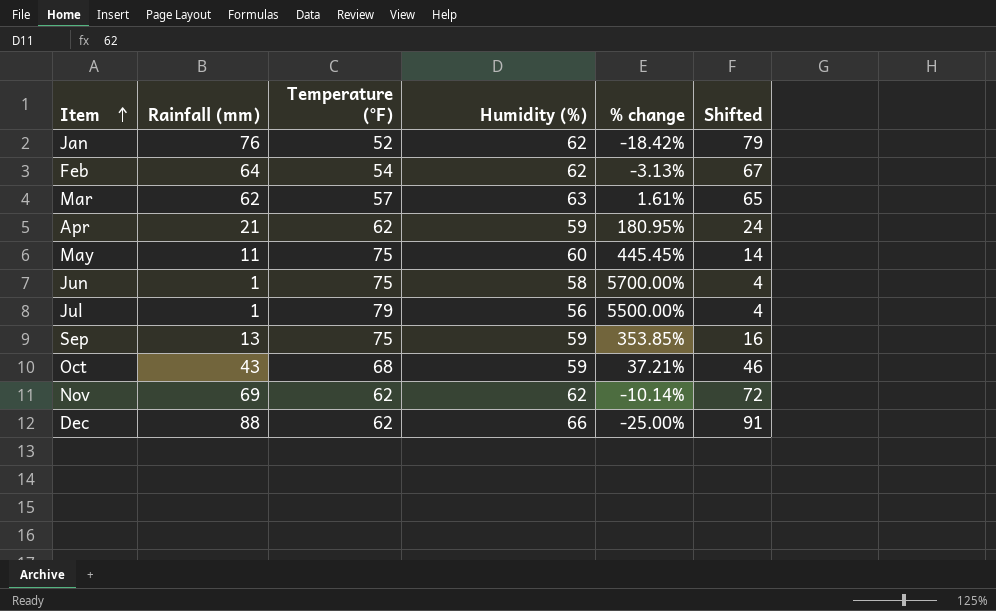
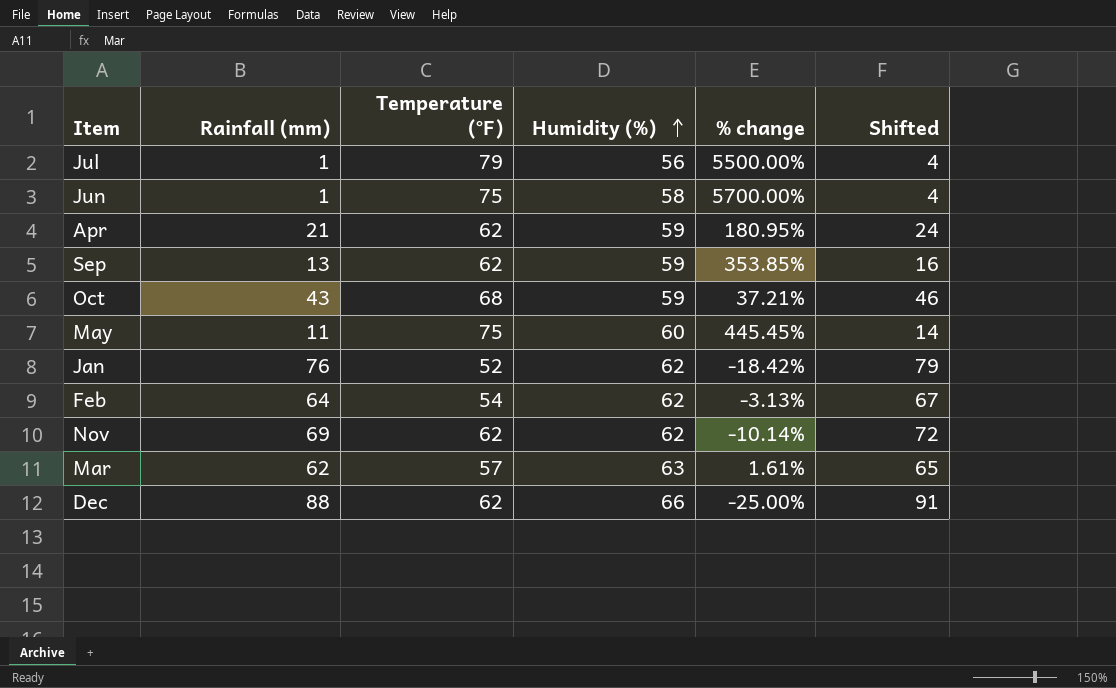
row order: Item ascending -> Humidity (%) ascending
Sep | Temperature (°F): 75 -> 62

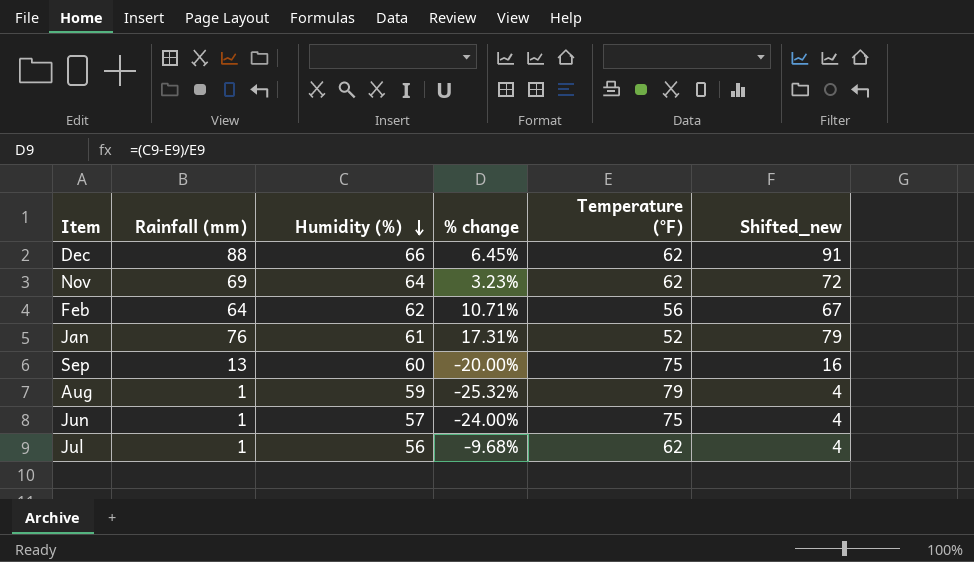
row order: Humidity (%) ascending -> Humidity (%) descending
column % change | formula: ([Humidity (%)] - [Rainfall (mm)]) / [Rainfall (mm)] -> ([Humidity (%)] - [Temperature (°F)]) / [Temperature (°F)]
column Temperature (°F) | position: 3 -> 5
column name: Shifted -> Shifted_new
row Apr: 21 | 62 | 59 | 180.95% | 24 -> none
row Oct: 43 | 68 | 59 | 37.21% | 46 -> none
row May: 11 | 75 | 60 | 445.45% | 14 -> none
row Mar: 62 | 57 | 63 | 1.61% | 65 -> none
Nov | Humidity (%): 62 -> 64
Feb | Temperature (°F): 54 -> 56
Jan | Humidity (%): 62 -> 61
Sep | Humidity (%): 59 -> 60
Sep | Temperature (°F): 62 -> 75
row Aug: none -> 1 | 59 | -25.32% | 79 | 4
Jun | Humidity (%): 58 -> 57
Jul | Temperature (°F): 79 -> 62

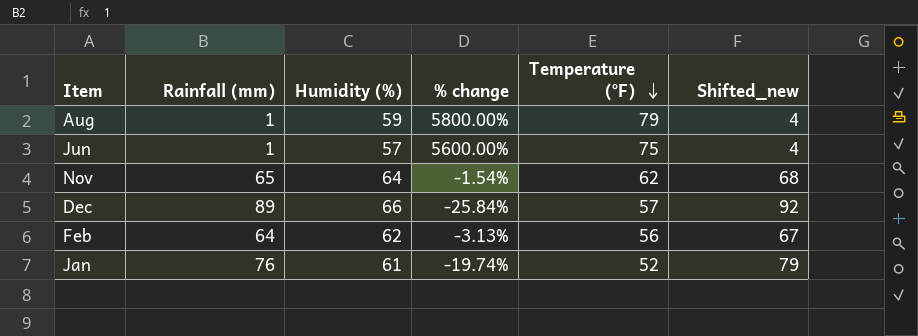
row order: Humidity (%) descending -> Temperature (°F) descending
column % change | formula: ([Humidity (%)] - [Temperature (°F)]) / [Temperature (°F)] -> ([Humidity (%)] - [Rainfall (mm)]) / [Rainfall (mm)]
row Sep: 13 | 60 | -20.00% | 75 | 16 -> none
row Jul: 1 | 56 | -9.68% | 62 | 4 -> none
Nov | Rainfall (mm): 69 -> 65
Nov | Shifted_new: 72 -> 68
Dec | Rainfall (mm): 88 -> 89
Dec | Temperature (°F): 62 -> 57
Dec | Shifted_new: 91 -> 92

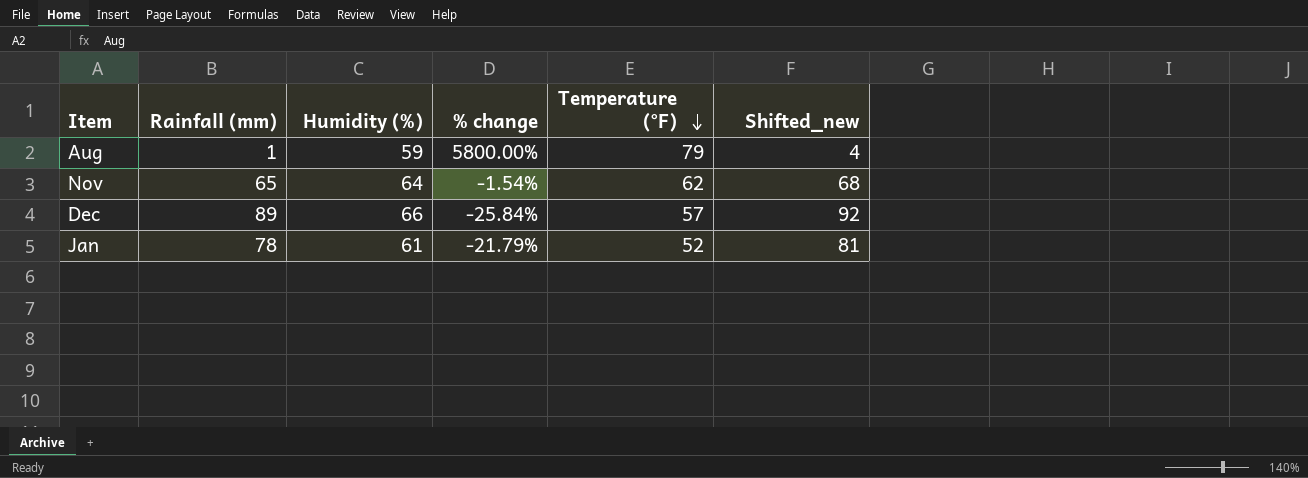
row Jun: 1 | 57 | 5600.00% | 75 | 4 -> none
row Feb: 64 | 62 | -3.13% | 56 | 67 -> none
Jan | Rainfall (mm): 76 -> 78
Jan | % change: -19.74% -> -21.79%
Jan | Shifted_new: 79 -> 81

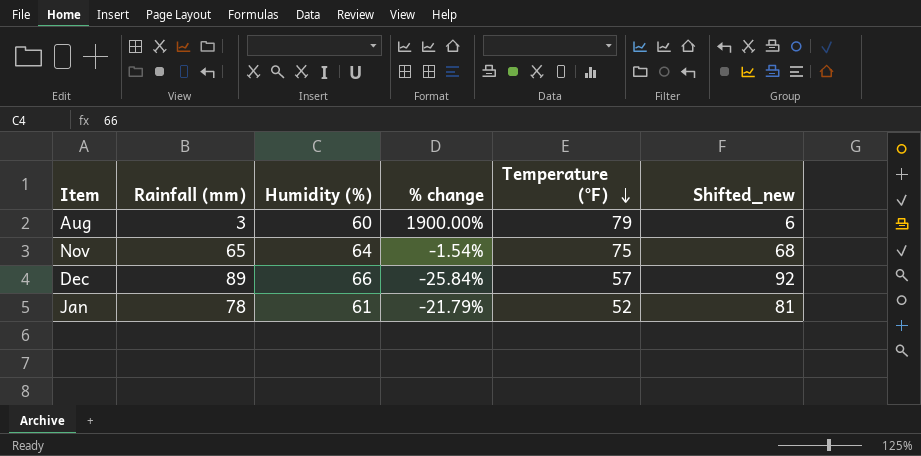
Aug | Rainfall (mm): 1 -> 3
Aug | Humidity (%): 59 -> 60
Aug | % change: 5800.00% -> 1900.00%
Aug | Shifted_new: 4 -> 6
Nov | Temperature (°F): 62 -> 75

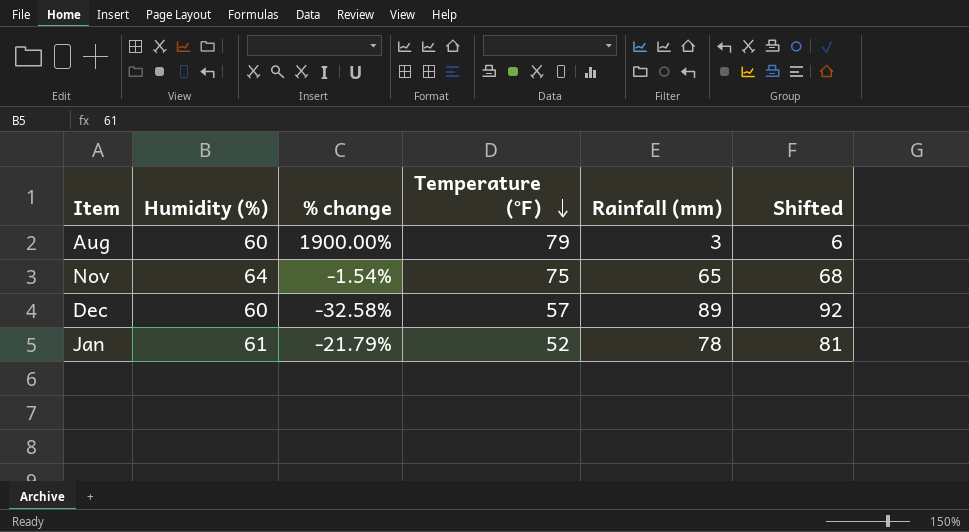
column Rainfall (mm) | position: 2 -> 5
column name: Shifted_new -> Shifted
Dec | Humidity (%): 66 -> 60
Dec | % change: -25.84% -> -32.58%

